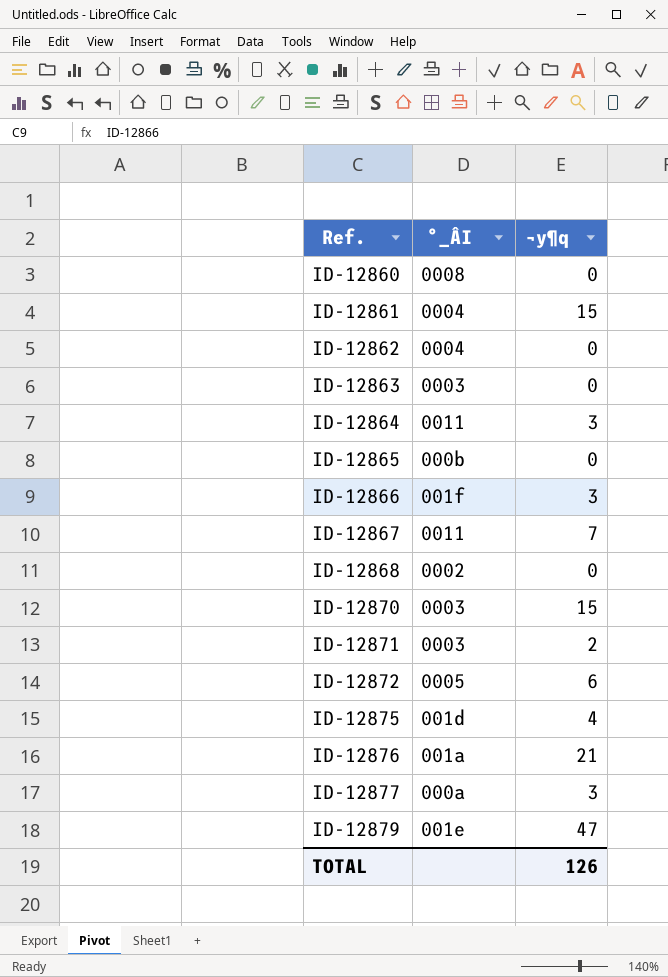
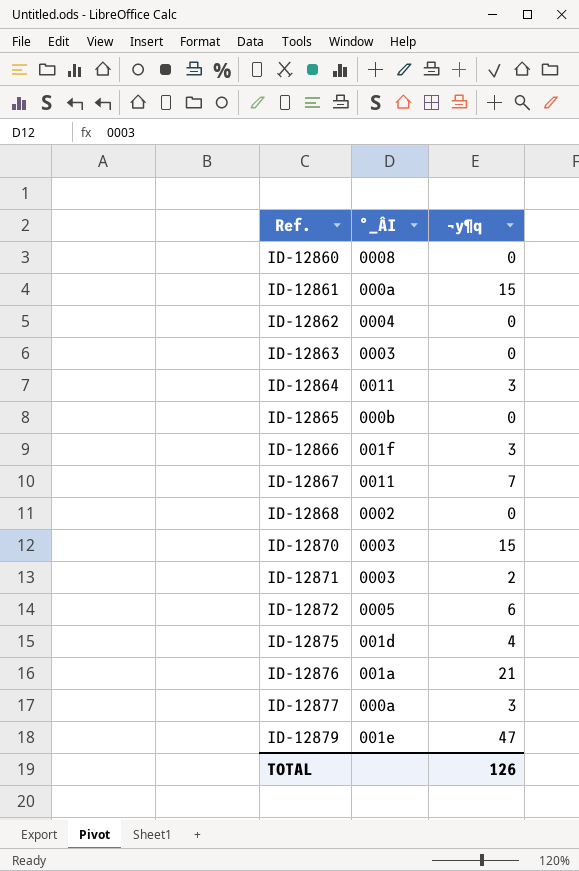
ID-12861 | °_ÂI: 0004 -> 000a

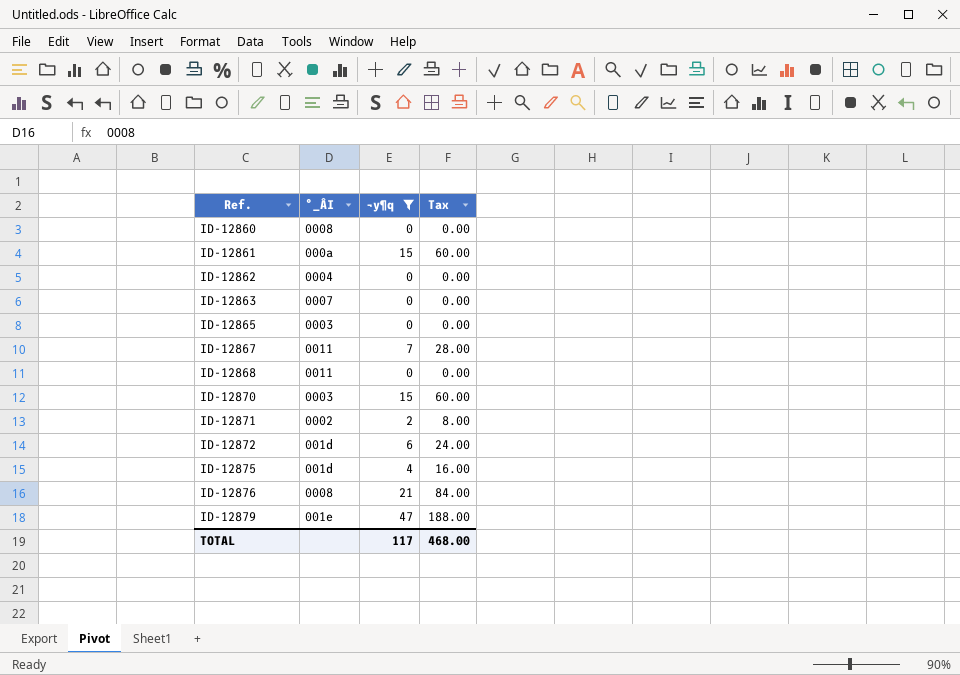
filter: none -> ¬y¶q != 3
column Tax | formula: none -> [¬y¶q] * 4
ID-12863 | °_ÂI: 0003 -> 0007
ID-12865 | °_ÂI: 000b -> 0003
ID-12868 | °_ÂI: 0002 -> 0011
ID-12871 | °_ÂI: 0003 -> 0002
ID-12872 | °_ÂI: 0005 -> 001d
ID-12876 | °_ÂI: 001a -> 0008
TOTAL | ¬y¶q: 126 -> 117

